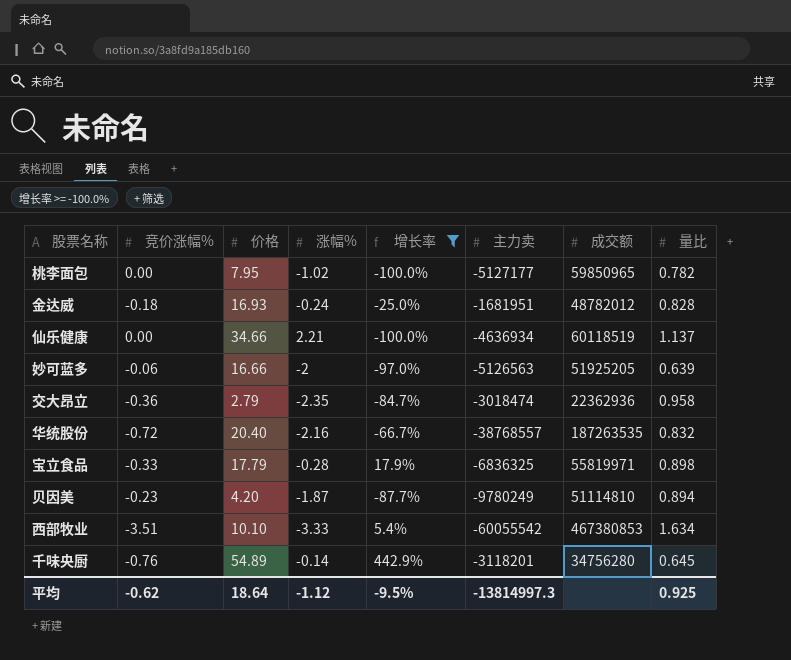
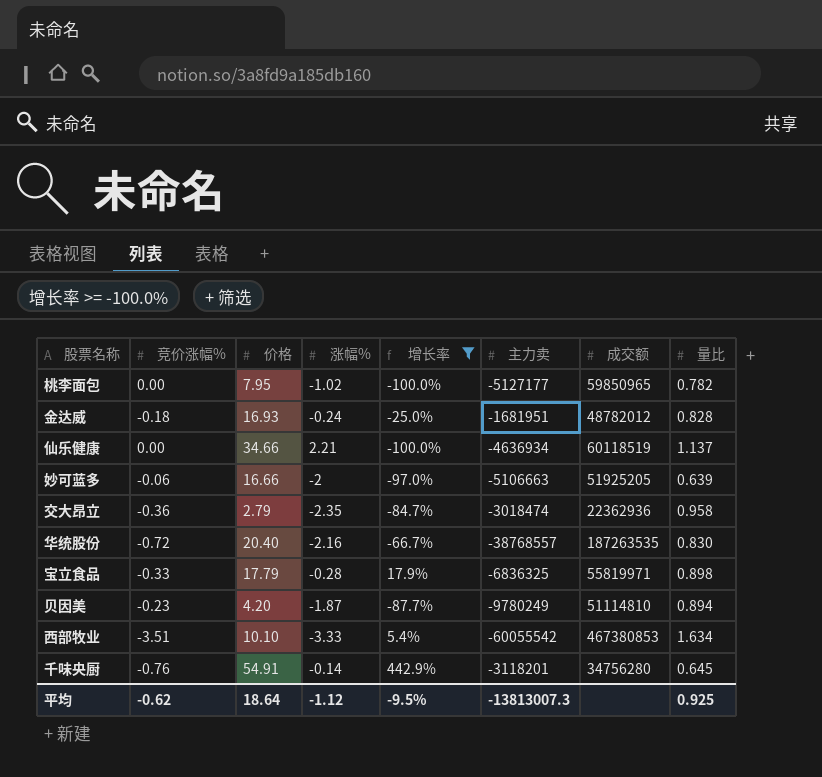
妙可蓝多 | 主力卖: -5126563 -> -5106663
华统股份 | 量比: 0.832 -> 0.830
千味央厨 | 价格: 54.89 -> 54.91
平均 | 主力卖: -13814997.3 -> -13813007.3

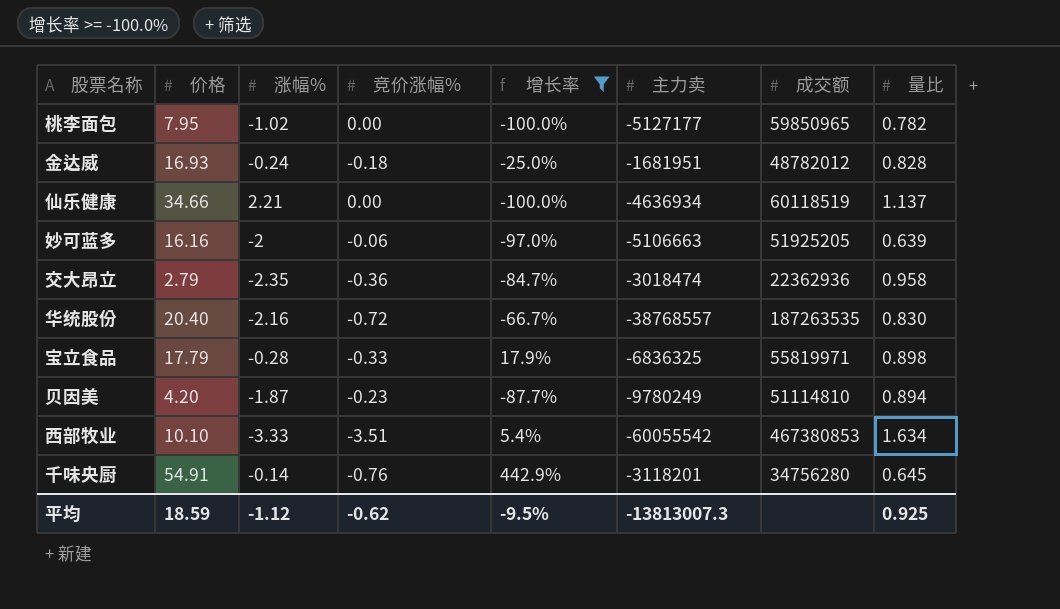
column 竞价涨幅% | position: 2 -> 4
妙可蓝多 | 价格: 16.66 -> 16.16
平均 | 价格: 18.64 -> 18.59

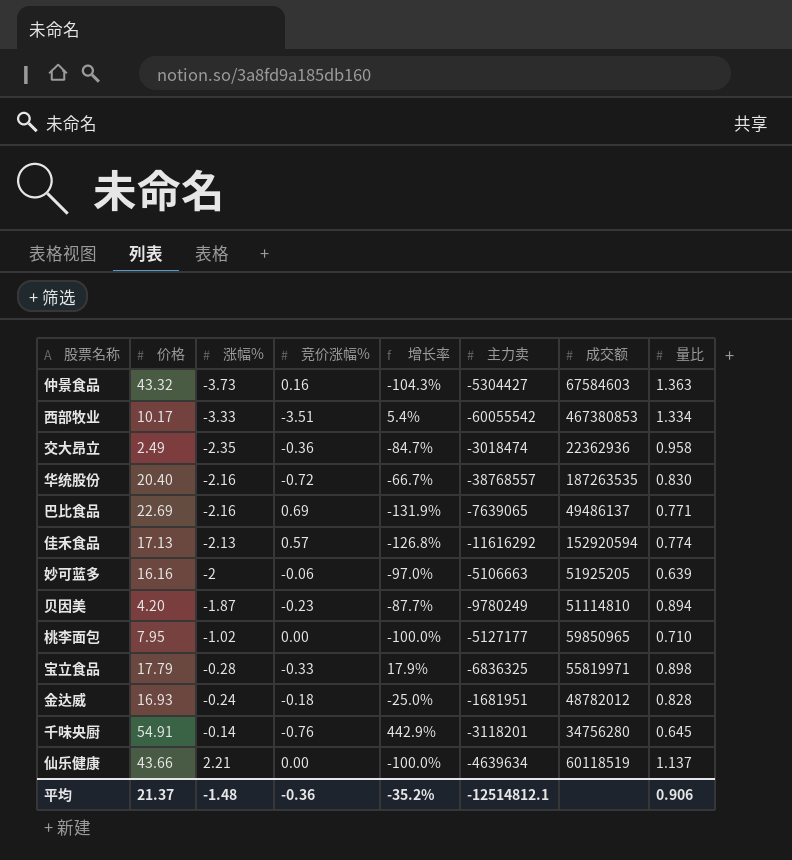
filter: 增长率 >= -100.0% -> none
row order: none -> 涨幅% ascending
西部牧业 | 价格: 10.10 -> 10.17
西部牧业 | 量比: 1.634 -> 1.334
交大昂立 | 价格: 2.79 -> 2.49
桃李面包 | 量比: 0.782 -> 0.710
仙乐健康 | 价格: 34.66 -> 43.66
仙乐健康 | 主力卖: -4636934 -> -4639634
平均 | 价格: 18.59 -> 21.37
平均 | 涨幅%: -1.12 -> -1.48
平均 | 竞价涨幅%: -0.62 -> -0.36
平均 | 增长率: -9.5% -> -35.2%
平均 | 主力卖: -13813007.3 -> -12514812.1
平均 | 量比: 0.925 -> 0.906

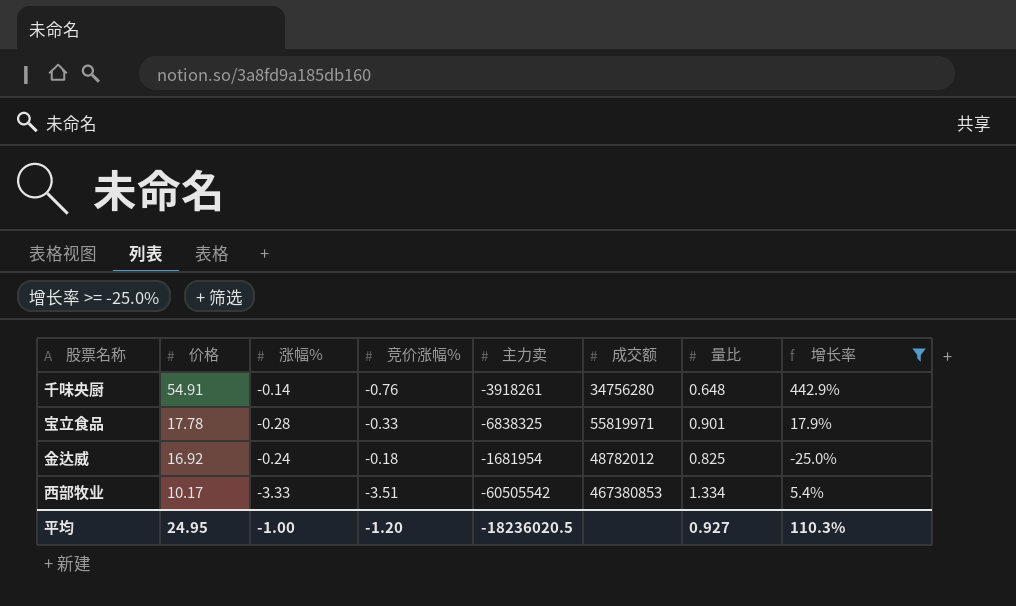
filter: none -> 增长率 >= -25.0%
row order: 涨幅% ascending -> 价格 descending
column 增长率 | position: 5 -> 8
千味央厨 | 主力卖: -3118201 -> -3918261
千味央厨 | 量比: 0.645 -> 0.648
宝立食品 | 价格: 17.79 -> 17.78
宝立食品 | 主力卖: -6836325 -> -6838325
宝立食品 | 量比: 0.898 -> 0.901
金达威 | 价格: 16.93 -> 16.92
金达威 | 主力卖: -1681951 -> -1681954
金达威 | 量比: 0.828 -> 0.825
西部牧业 | 主力卖: -60055542 -> -60505542
平均 | 价格: 21.37 -> 24.95
平均 | 涨幅%: -1.48 -> -1.00
平均 | 竞价涨幅%: -0.36 -> -1.20
平均 | 主力卖: -12514812.1 -> -18236020.5
平均 | 量比: 0.906 -> 0.927
平均 | 增长率: -35.2% -> 110.3%

